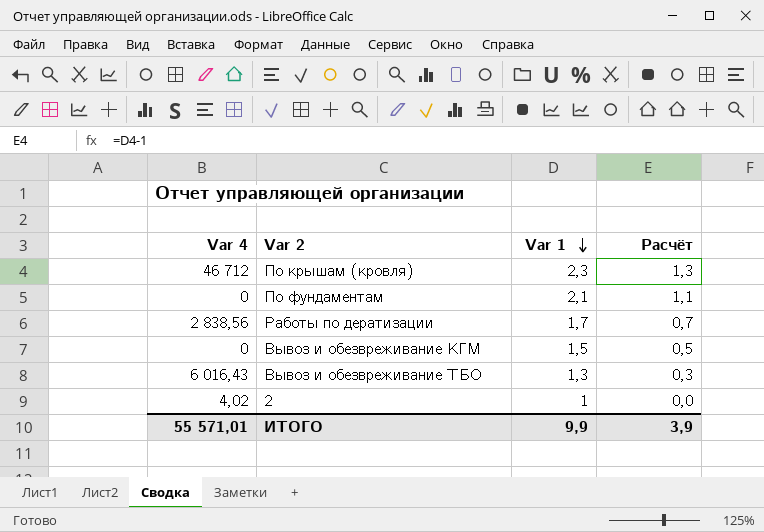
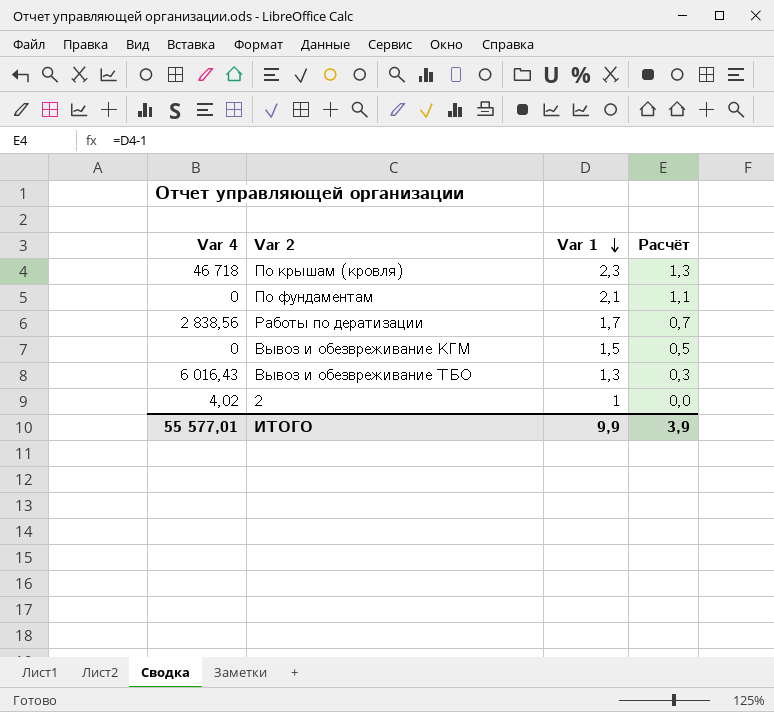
По крышам (кровля) | Var 4: 46 712 -> 46 718
ИТОГО | Var 4: 55 571,01 -> 55 577,01

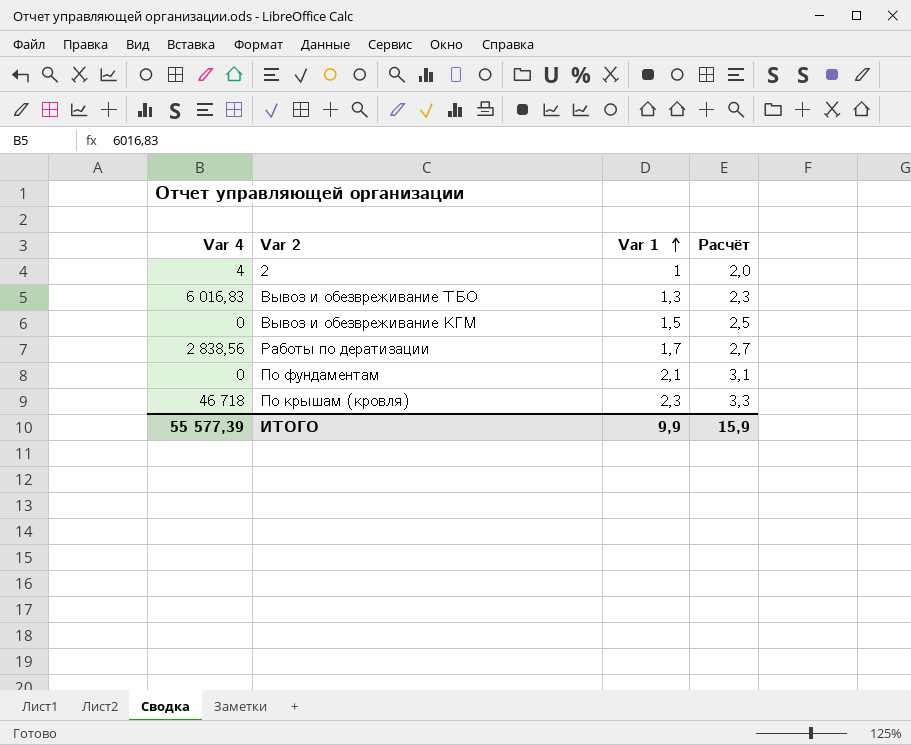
row order: Var 1 descending -> Var 1 ascending
column Расчёт | formula: [Var 1] - 1 -> [Var 1] + 1
2 | Var 4: 4,02 -> 4
Вывоз и обезвреживание ТБО | Var 4: 6 016,43 -> 6 016,83
ИТОГО | Var 4: 55 577,01 -> 55 577,39
ИТОГО | Расчёт: 3,9 -> 15,9

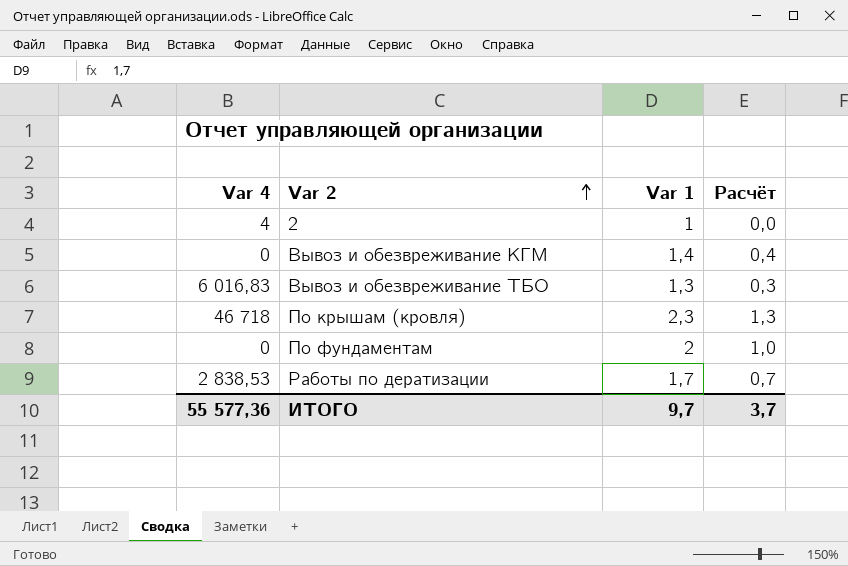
row order: Var 1 ascending -> Var 2 ascending
column Расчёт | formula: [Var 1] + 1 -> [Var 1] - 1
Вывоз и обезвреживание КГМ | Var 1: 1,5 -> 1,4
По фундаментам | Var 1: 2,1 -> 2
Работы по дератизации | Var 4: 2 838,56 -> 2 838,53
ИТОГО | Var 4: 55 577,39 -> 55 577,36
ИТОГО | Var 1: 9,9 -> 9,7
ИТОГО | Расчёт: 15,9 -> 3,7

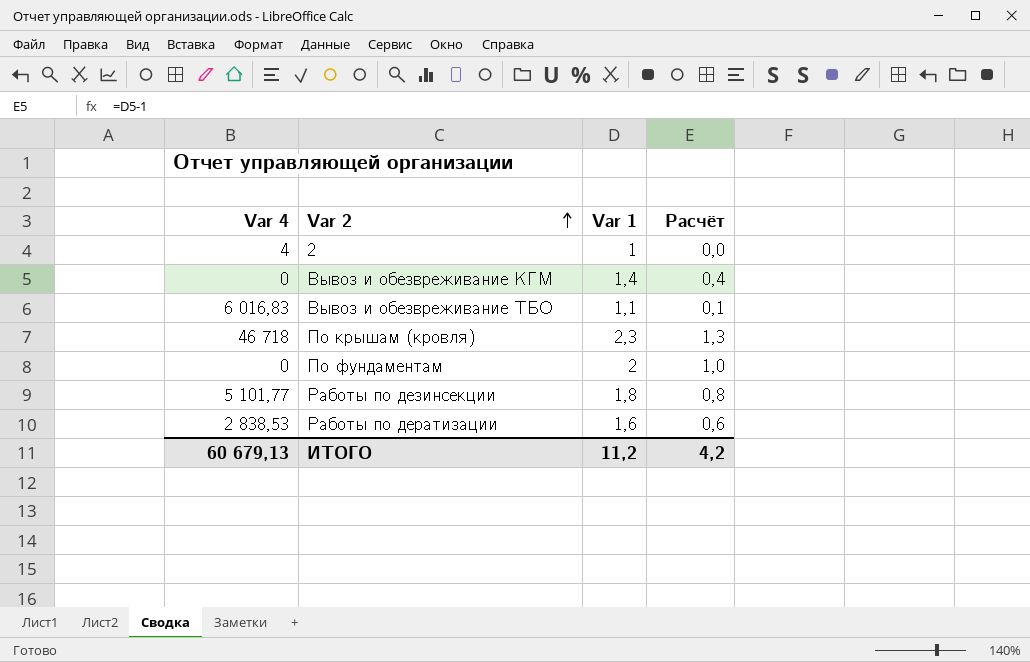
Вывоз и обезвреживание ТБО | Var 1: 1,3 -> 1,1
Вывоз и обезвреживание ТБО | Расчёт: 0,3 -> 0,1
row Работы по дезинсекции: none -> 5 101,77 | 1,8 | 0,8
Работы по дератизации | Var 1: 1,7 -> 1,6
Работы по дератизации | Расчёт: 0,7 -> 0,6
ИТОГО | Var 4: 55 577,36 -> 60 679,13
ИТОГО | Var 1: 9,7 -> 11,2
ИТОГО | Расчёт: 3,7 -> 4,2

